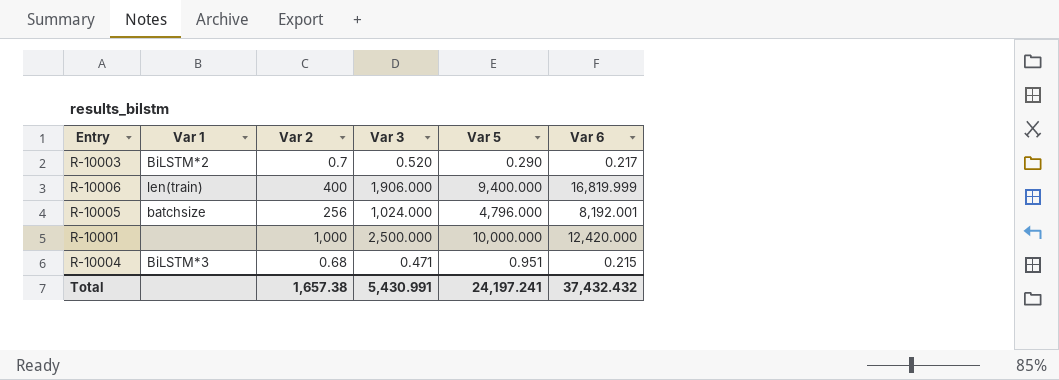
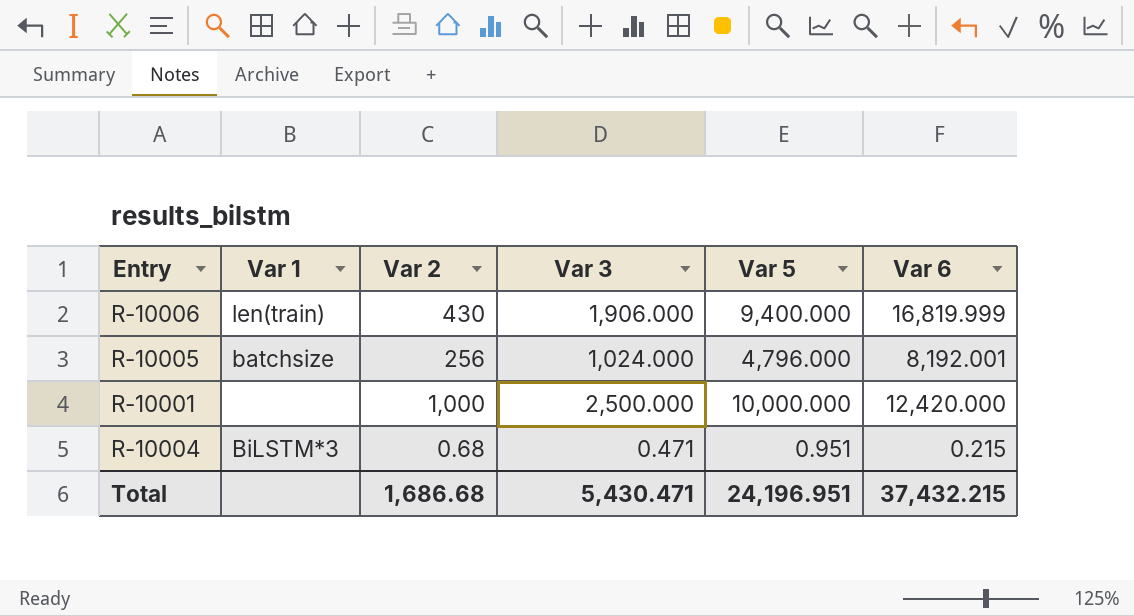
row R-10003: BiLSTM*2 | 0.7 | 0.520 | 0.290 | 0.217 -> none
R-10006 | Var 2: 400 -> 430
Total | Var 2: 1,657.38 -> 1,686.68
Total | Var 3: 5,430.991 -> 5,430.471
Total | Var 5: 24,197.241 -> 24,196.951
Total | Var 6: 37,432.432 -> 37,432.215

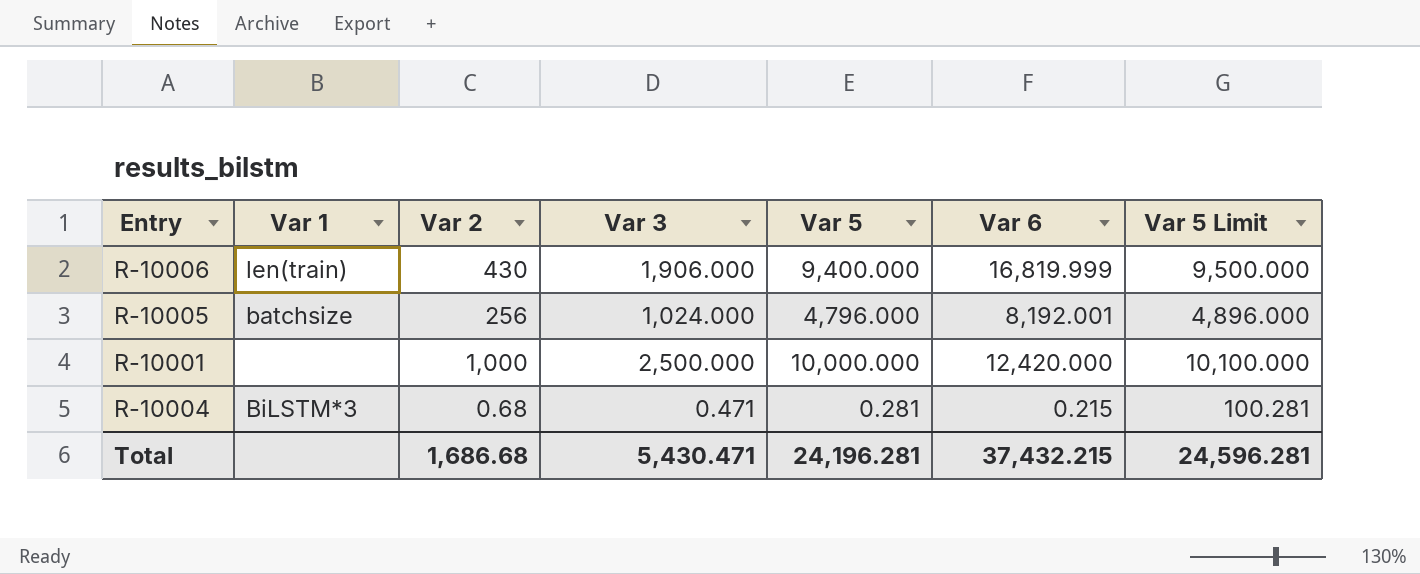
column Var 5 Limit | formula: none -> [Var 5] + 100
R-10004 | Var 5: 0.951 -> 0.281
Total | Var 5: 24,196.951 -> 24,196.281

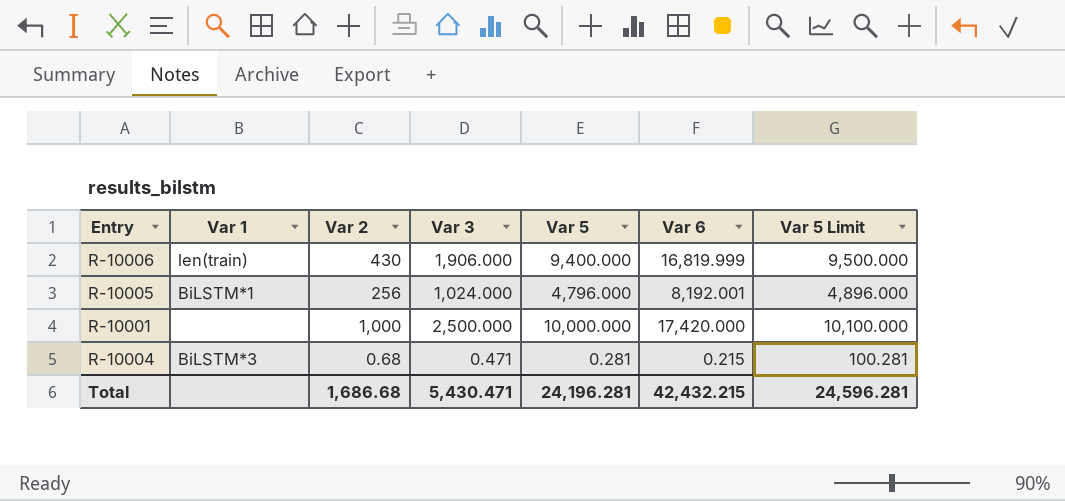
R-10005 | Var 1: batchsize -> BiLSTM*1
R-10001 | Var 6: 12,420.000 -> 17,420.000
Total | Var 6: 37,432.215 -> 42,432.215

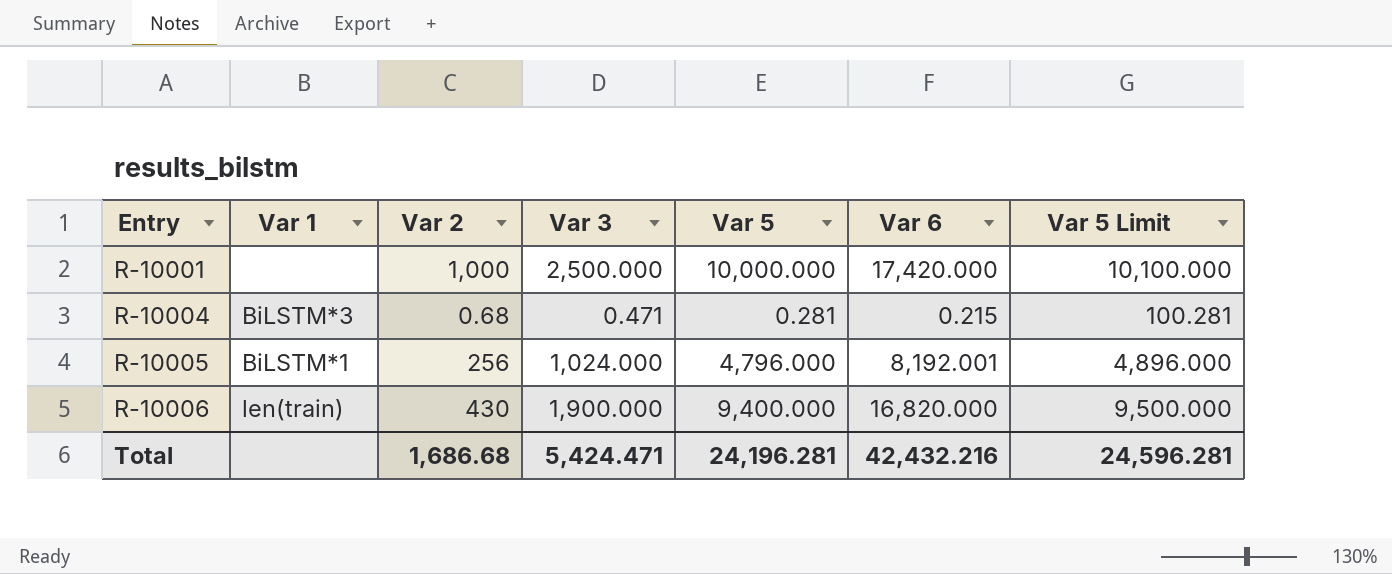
row order: none -> Entry ascending
R-10006 | Var 3: 1,906.000 -> 1,900.000
R-10006 | Var 6: 16,819.999 -> 16,820.000
Total | Var 3: 5,430.471 -> 5,424.471
Total | Var 6: 42,432.215 -> 42,432.216

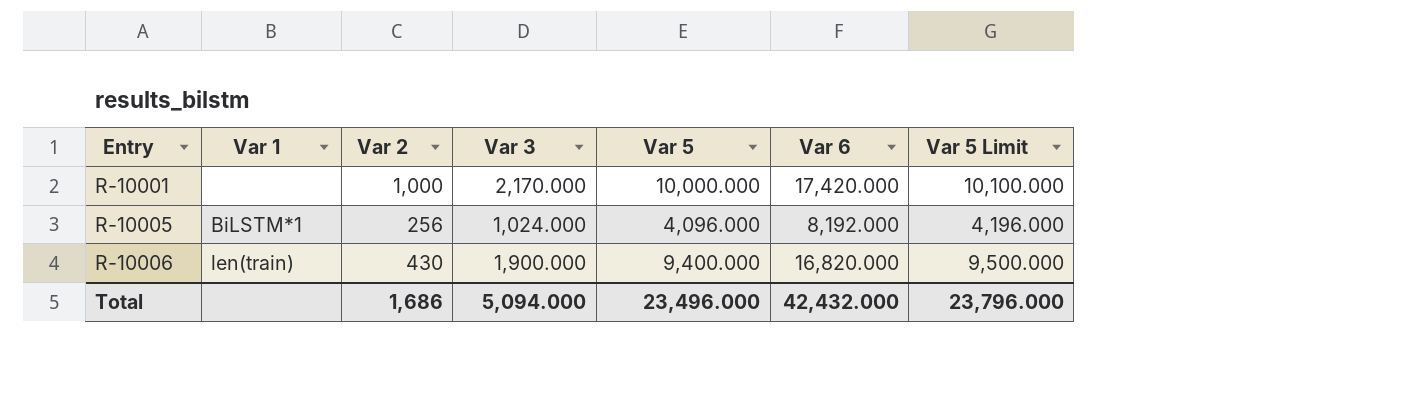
row R-10004: BiLSTM*3 | 0.68 | 0.471 | 0.281 | 0.215 | 100.281 -> none
R-10001 | Var 3: 2,500.000 -> 2,170.000
R-10005 | Var 5: 4,796.000 -> 4,096.000
R-10005 | Var 6: 8,192.001 -> 8,192.000
R-10005 | Var 5 Limit: 4,896.000 -> 4,196.000
Total | Var 2: 1,686.68 -> 1,686
Total | Var 3: 5,424.471 -> 5,094.000
Total | Var 5: 24,196.281 -> 23,496.000
Total | Var 6: 42,432.216 -> 42,432.000
Total | Var 5 Limit: 24,596.281 -> 23,796.000

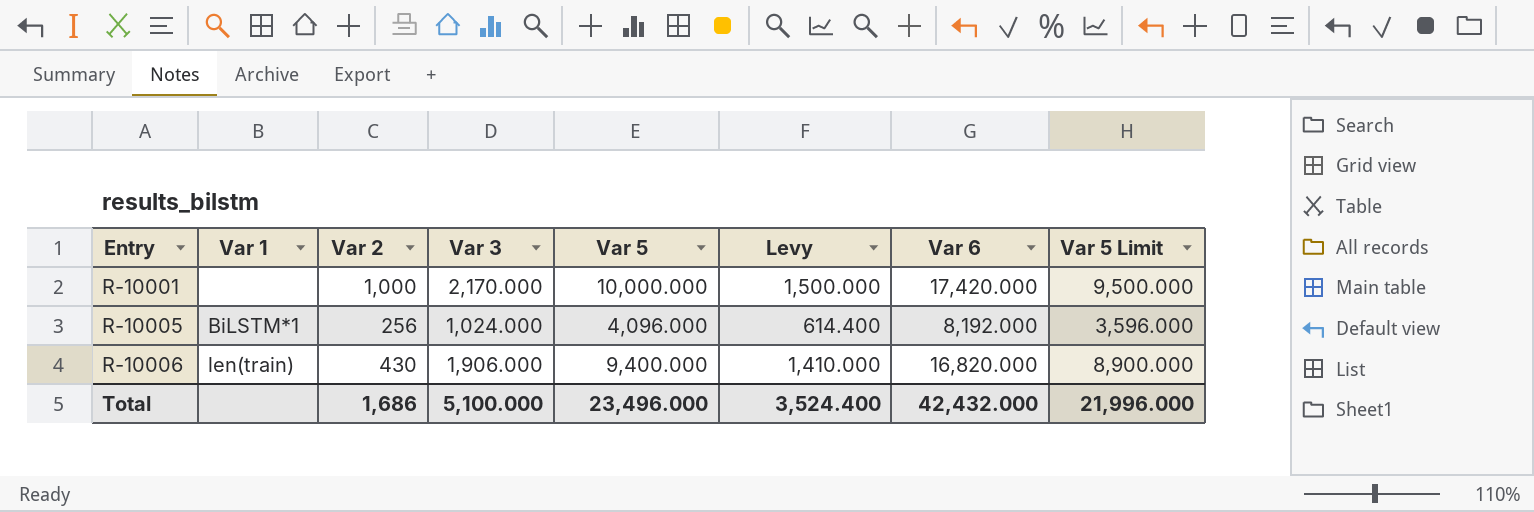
column Levy | formula: none -> [Var 5] * 0.15
column Var 5 Limit | formula: [Var 5] + 100 -> [Var 5] - 500
R-10006 | Var 3: 1,900.000 -> 1,906.000
Total | Var 3: 5,094.000 -> 5,100.000
Total | Var 5 Limit: 23,796.000 -> 21,996.000

